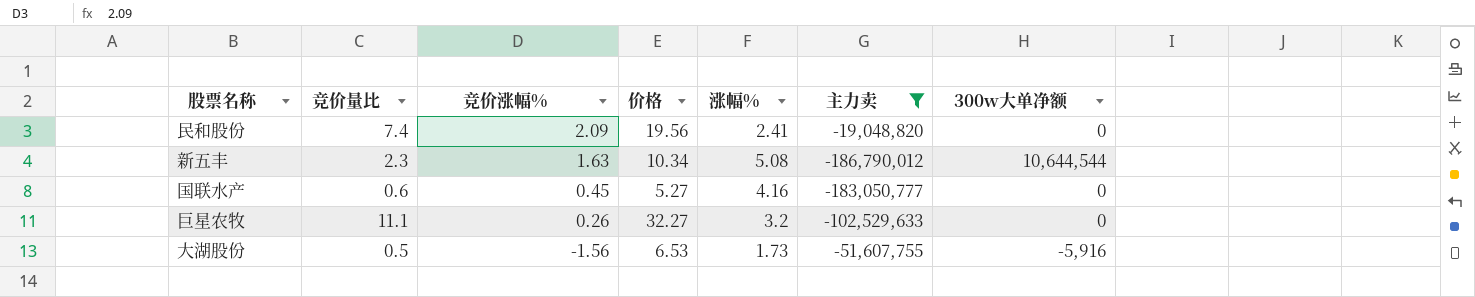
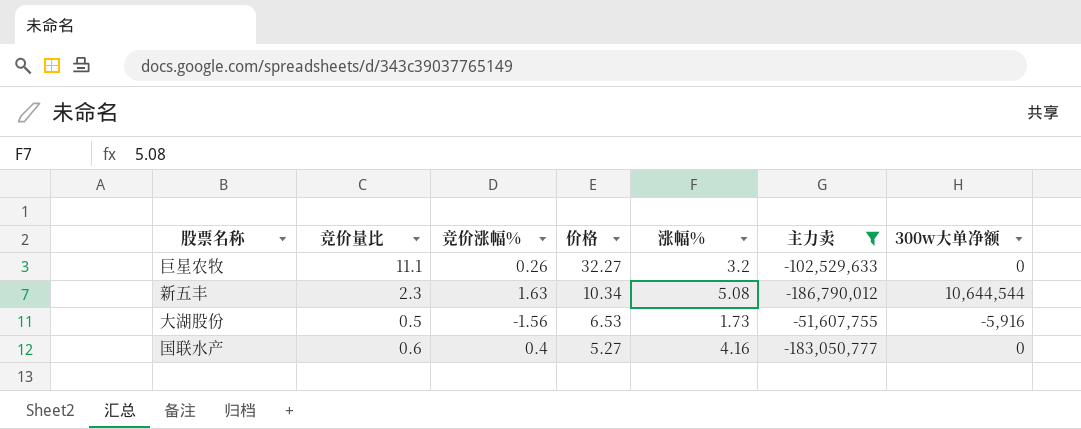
row order: 竞价涨幅% descending -> 价格 descending
row 民和股份: 7.4 | 2.09 | 19.56 | 2.41 | -19,048,820 | 0 -> none
国联水产 | 竞价涨幅%: 0.45 -> 0.4

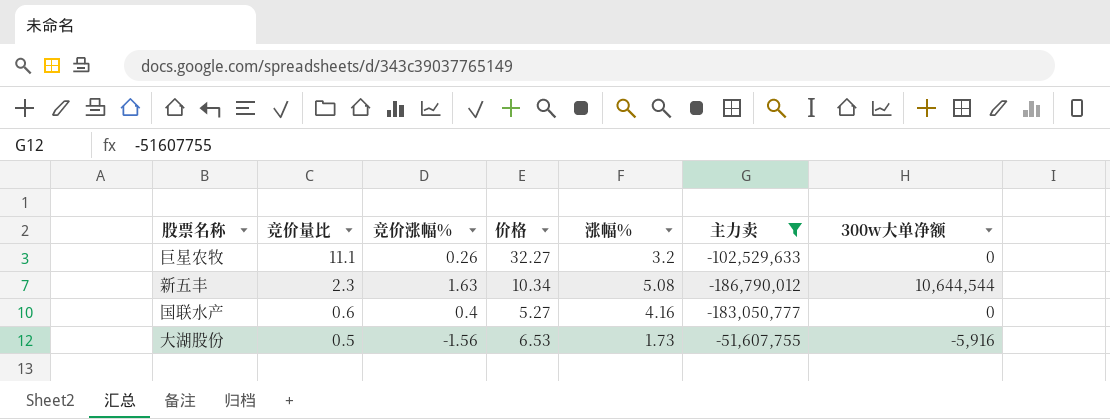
row order: 价格 descending -> 竞价量比 descending

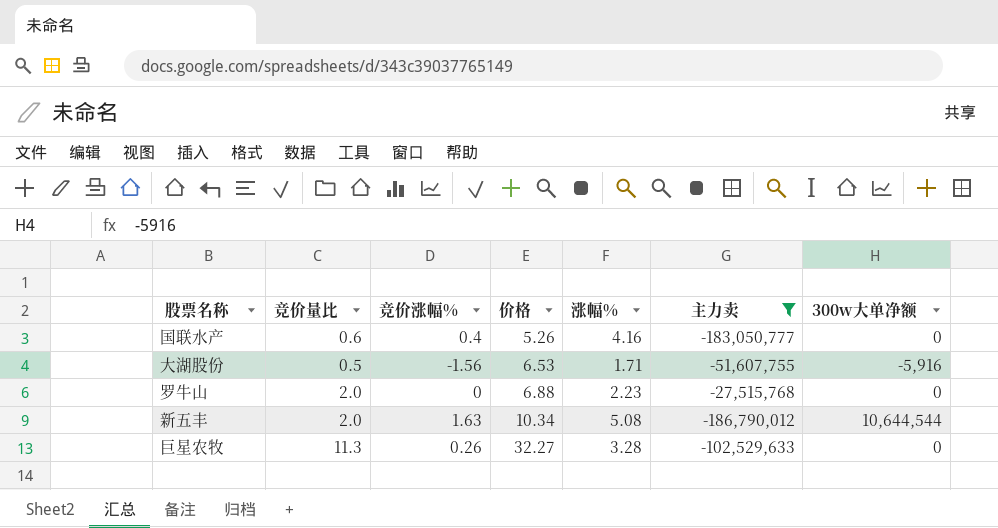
row order: 竞价量比 descending -> 价格 ascending
国联水产 | 价格: 5.27 -> 5.26
大湖股份 | 涨幅%: 1.73 -> 1.71
row 罗牛山: none -> 2.0 | 0 | 6.88 | 2.23 | -27,515,768 | 0
新五丰 | 竞价量比: 2.3 -> 2.0
巨星农牧 | 竞价量比: 11.1 -> 11.3
巨星农牧 | 涨幅%: 3.2 -> 3.28

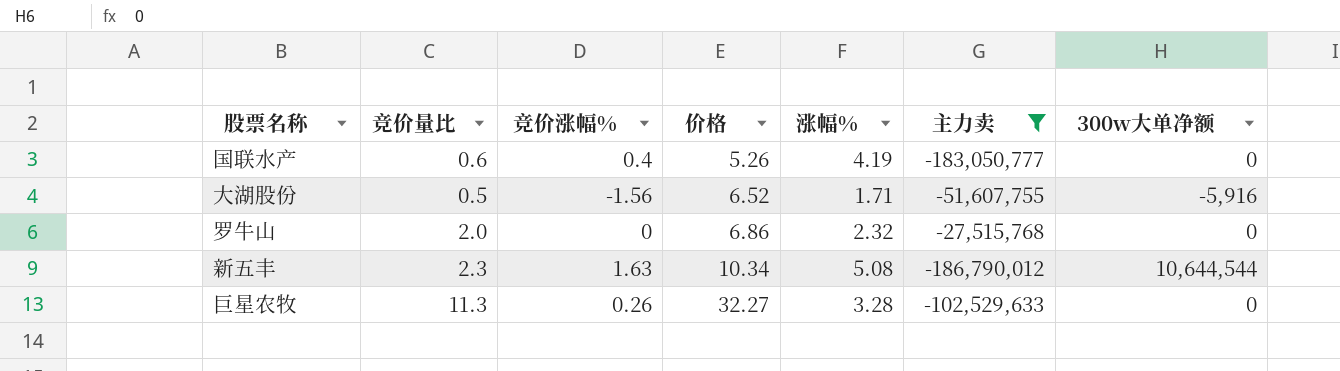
国联水产 | 涨幅%: 4.16 -> 4.19
大湖股份 | 价格: 6.53 -> 6.52
罗牛山 | 价格: 6.88 -> 6.86
罗牛山 | 涨幅%: 2.23 -> 2.32
新五丰 | 竞价量比: 2.0 -> 2.3

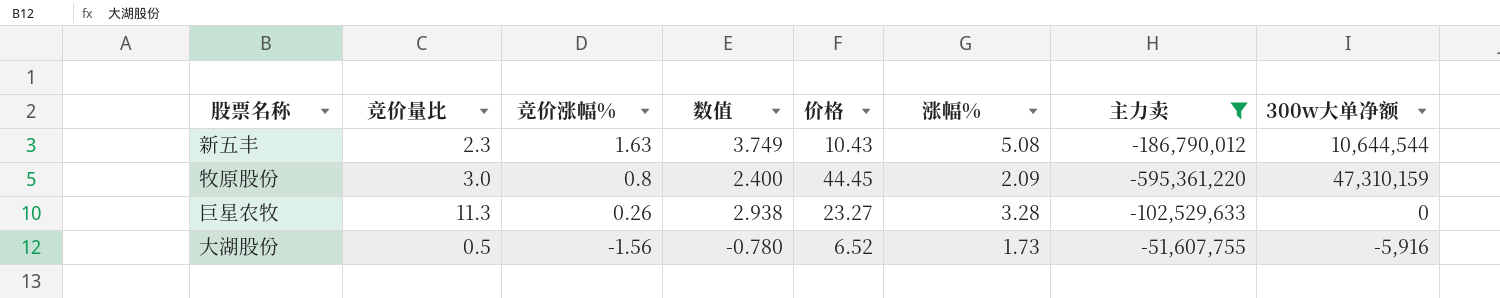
row order: 价格 ascending -> 竞价涨幅% descending
column 数值 | formula: none -> [竞价量比] * [竞价涨幅%]
row 国联水产: 0.6 | 0.4 | 5.26 | 4.19 | -183,050,777 | 0 -> none
row 罗牛山: 2.0 | 0 | 6.86 | 2.32 | -27,515,768 | 0 -> none
新五丰 | 价格: 10.34 -> 10.43
row 牧原股份: none -> 3.0 | 0.8 | 2.400 | 44.45 | 2.09 | -595,361,220 | 47,310,159
巨星农牧 | 价格: 32.27 -> 23.27
大湖股份 | 涨幅%: 1.71 -> 1.73

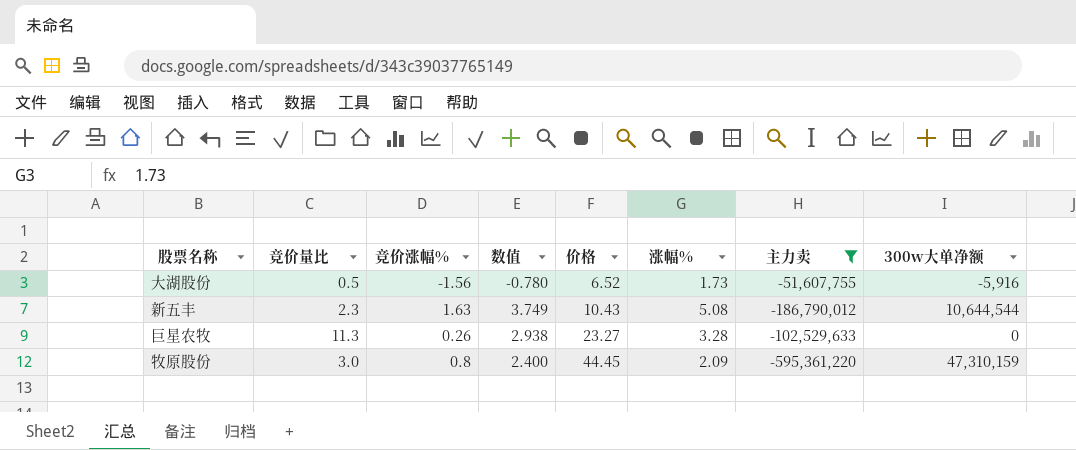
row order: 竞价涨幅% descending -> 价格 ascending

